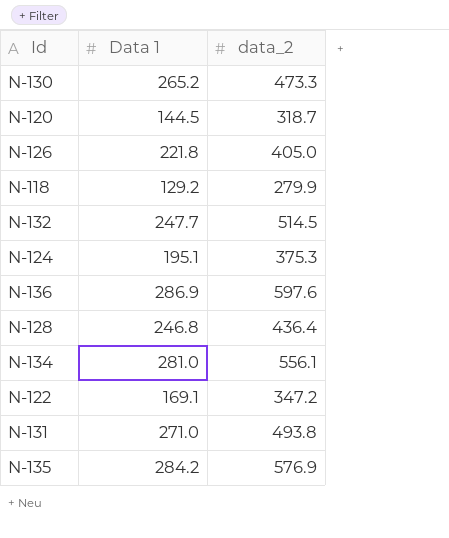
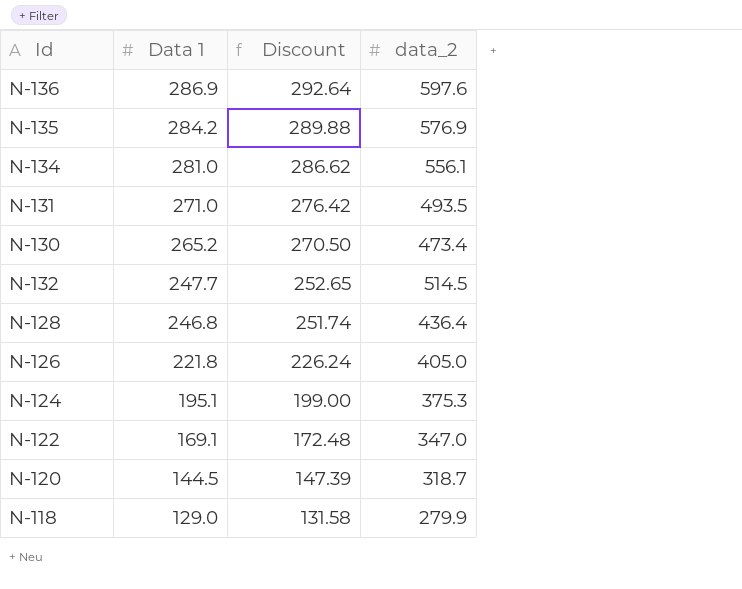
row order: none -> Data 1 descending
column Discount | formula: none -> [Data 1] * 1.02
N-131 | data_2: 493.8 -> 493.5
N-130 | data_2: 473.3 -> 473.4
N-122 | data_2: 347.2 -> 347.0
N-118 | Data 1: 129.2 -> 129.0

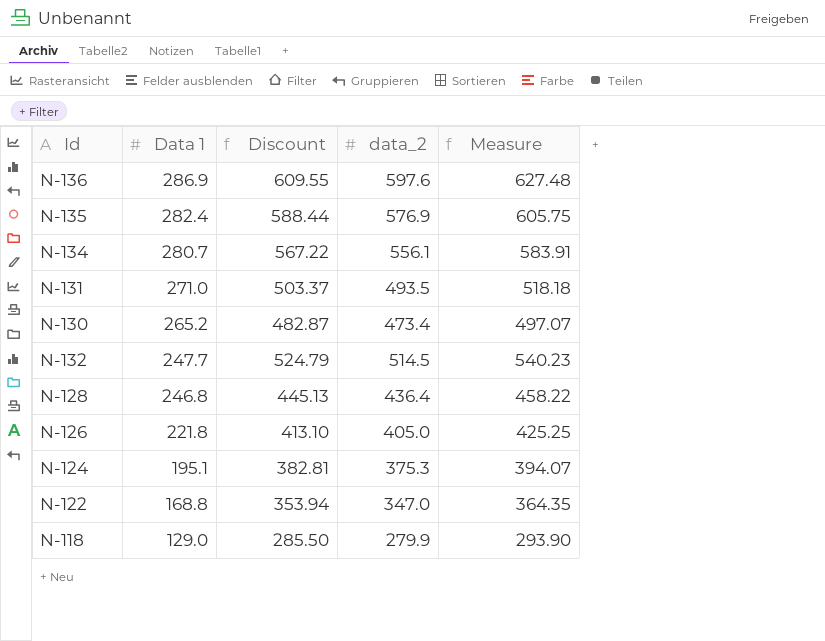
column Discount | formula: [Data 1] * 1.02 -> [data_2] * 1.02
column Measure | formula: none -> [data_2] * 1.05
row N-120: 144.5 | 147.39 | 318.7 -> none
N-135 | Data 1: 284.2 -> 282.4
N-134 | Data 1: 281.0 -> 280.7
N-122 | Data 1: 169.1 -> 168.8

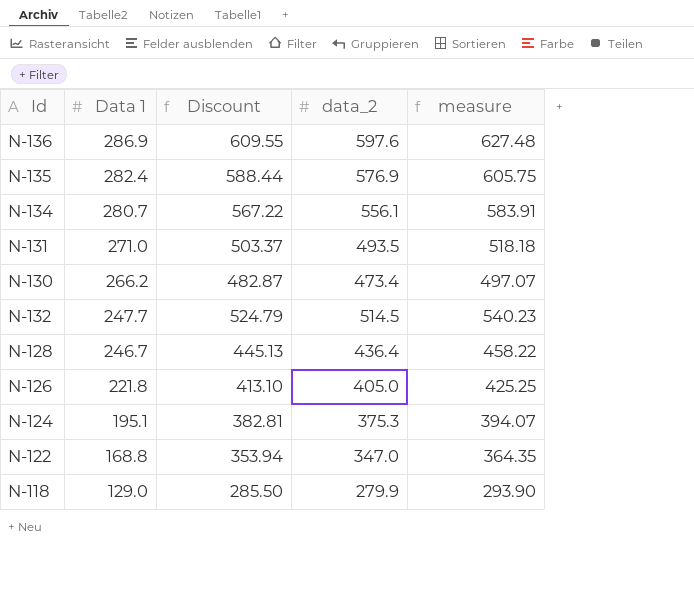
column name: Measure -> measure
N-130 | Data 1: 265.2 -> 266.2
N-128 | Data 1: 246.8 -> 246.7

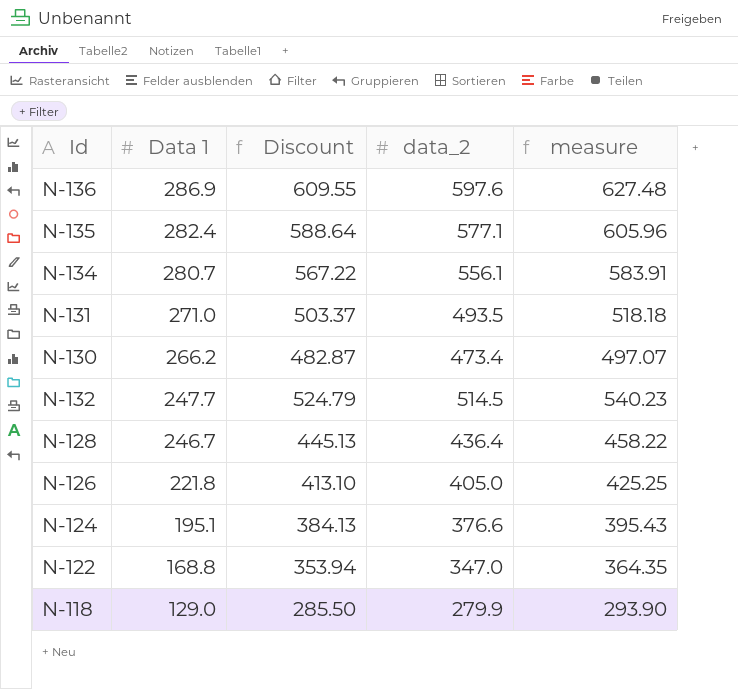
N-135 | Discount: 588.44 -> 588.64
N-135 | data_2: 576.9 -> 577.1
N-135 | measure: 605.75 -> 605.96
N-124 | Discount: 382.81 -> 384.13
N-124 | data_2: 375.3 -> 376.6
N-124 | measure: 394.07 -> 395.43

